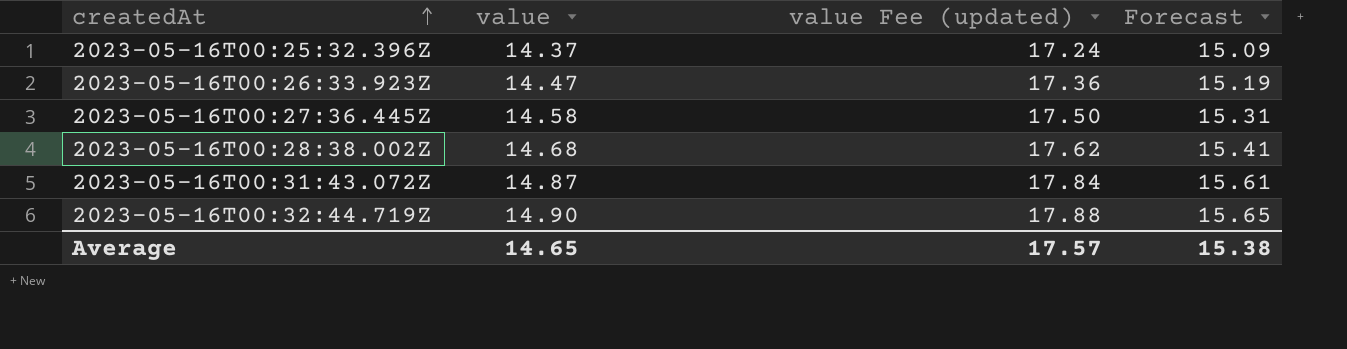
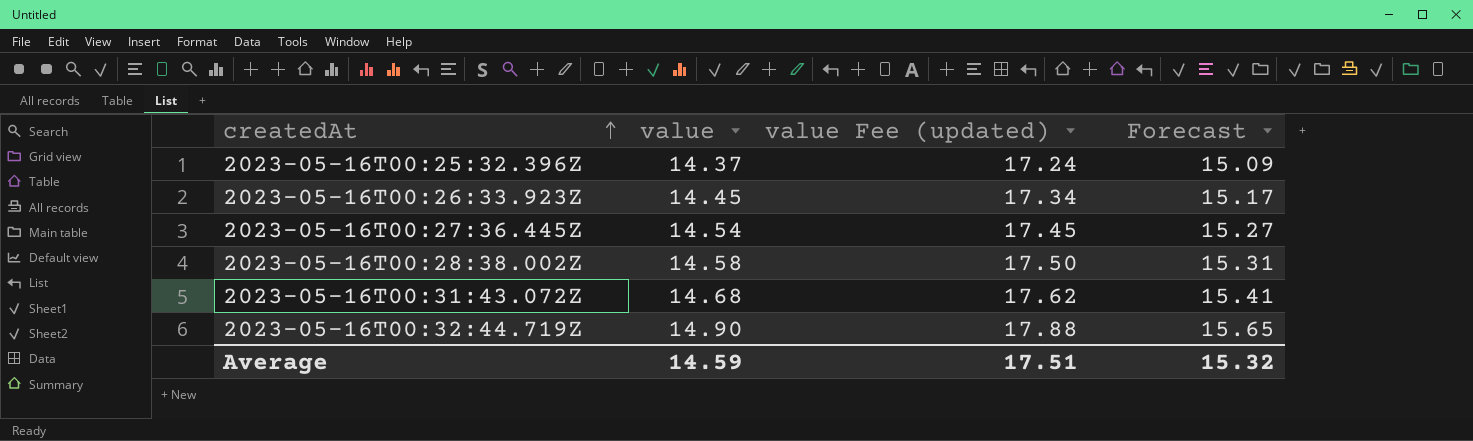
2023-05-16T00:26:33.923Z | value: 14.47 -> 14.45
2023-05-16T00:26:33.923Z | value Fee (updated): 17.36 -> 17.34
2023-05-16T00:26:33.923Z | Forecast: 15.19 -> 15.17
2023-05-16T00:27:36.445Z | value: 14.58 -> 14.54
2023-05-16T00:27:36.445Z | value Fee (updated): 17.50 -> 17.45
2023-05-16T00:27:36.445Z | Forecast: 15.31 -> 15.27
2023-05-16T00:28:38.002Z | value: 14.68 -> 14.58
2023-05-16T00:28:38.002Z | value Fee (updated): 17.62 -> 17.50
2023-05-16T00:28:38.002Z | Forecast: 15.41 -> 15.31
2023-05-16T00:31:43.072Z | value: 14.87 -> 14.68
2023-05-16T00:31:43.072Z | value Fee (updated): 17.84 -> 17.62
2023-05-16T00:31:43.072Z | Forecast: 15.61 -> 15.41
Average | value: 14.65 -> 14.59
Average | value Fee (updated): 17.57 -> 17.51
Average | Forecast: 15.38 -> 15.32

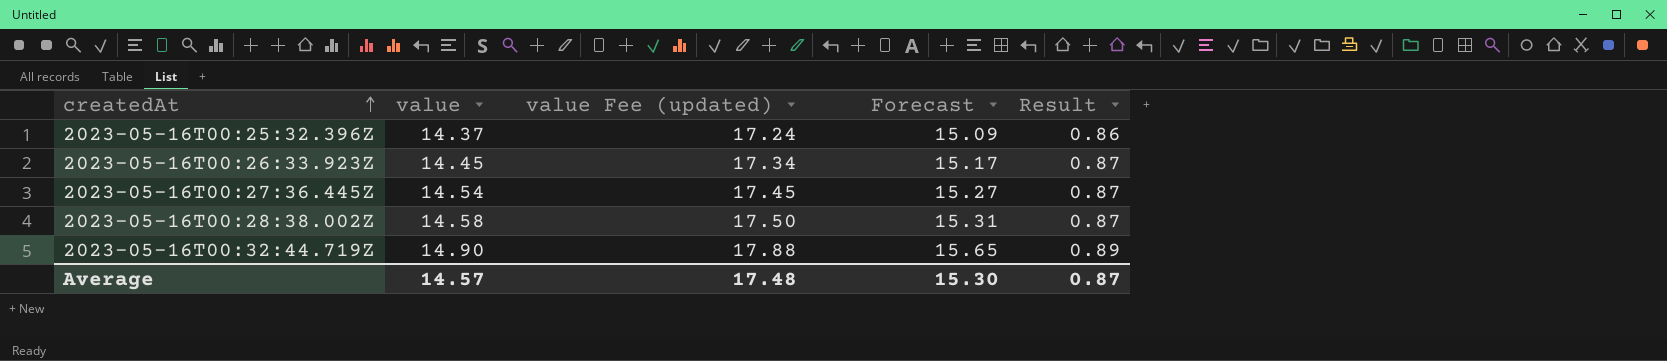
column Result | formula: none -> [value] * 0.06
row 2023-05-16T00:31:43.072Z: 14.68 | 17.62 | 15.41 -> none
Average | value: 14.59 -> 14.57
Average | value Fee (updated): 17.51 -> 17.48
Average | Forecast: 15.32 -> 15.30

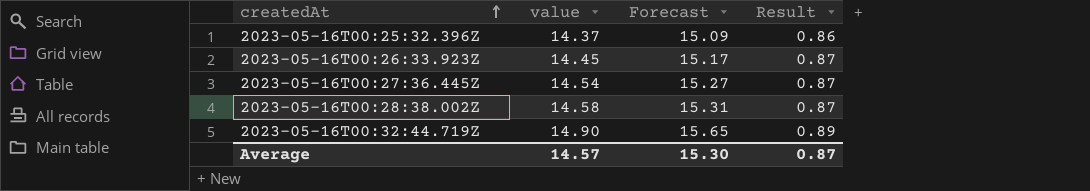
column value Fee (updated) | formula: [value] * 1.2 -> none

